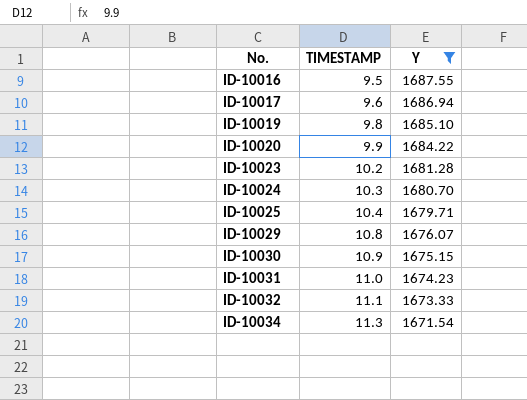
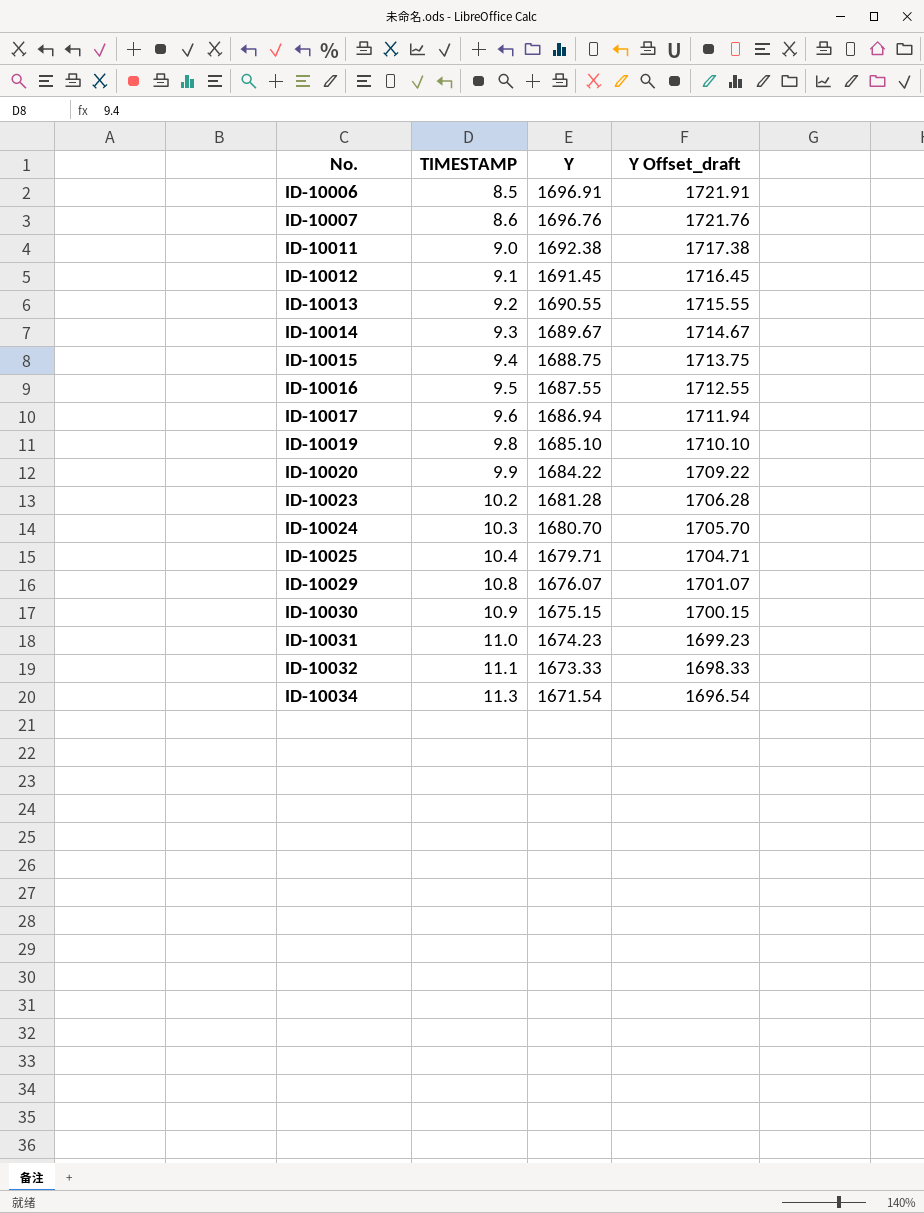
filter: Y <= 1687.55 -> none
column Y Offset_draft | formula: none -> [Y] + 25

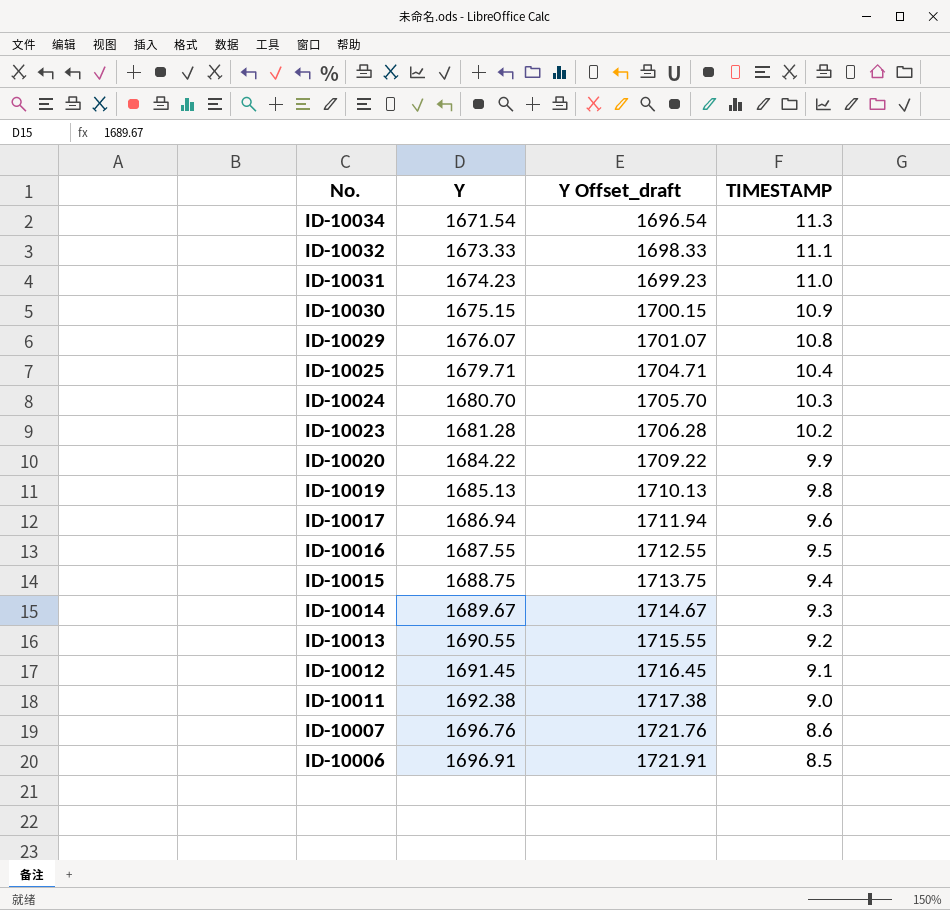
row order: No. ascending -> No. descending
column TIMESTAMP | position: 2 -> 4
ID-10019 | Y: 1685.10 -> 1685.13
ID-10019 | Y Offset_draft: 1710.10 -> 1710.13

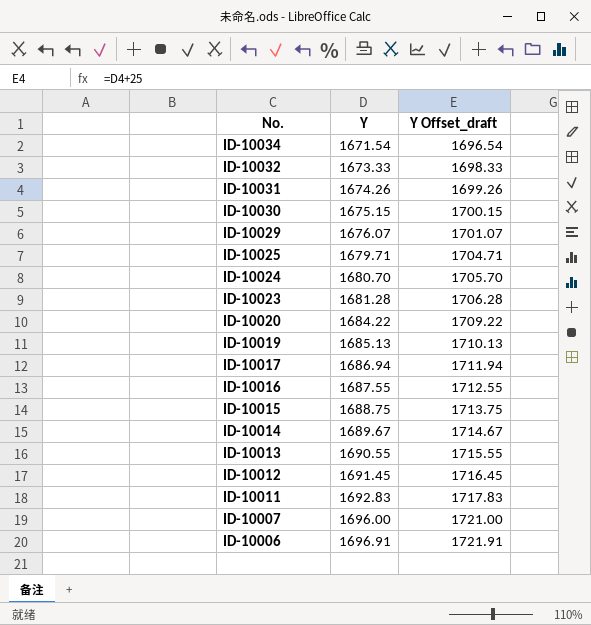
column TIMESTAMP | position: 4 -> none
ID-10031 | Y: 1674.23 -> 1674.26
ID-10031 | Y Offset_draft: 1699.23 -> 1699.26
ID-10011 | Y: 1692.38 -> 1692.83
ID-10011 | Y Offset_draft: 1717.38 -> 1717.83
ID-10007 | Y: 1696.76 -> 1696.00
ID-10007 | Y Offset_draft: 1721.76 -> 1721.00

